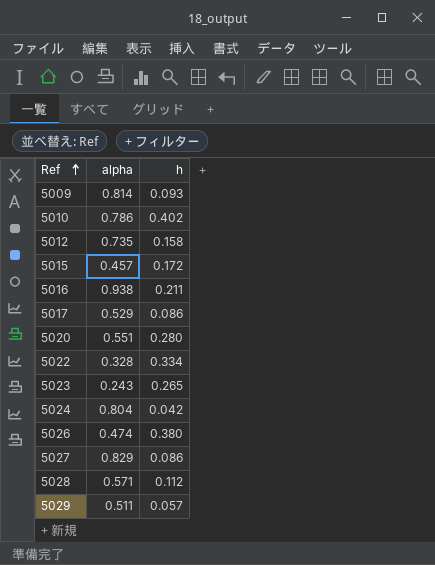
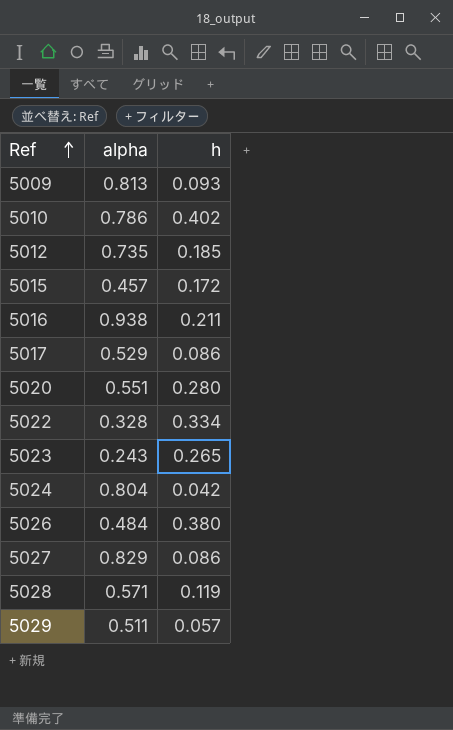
5009 | alpha: 0.814 -> 0.813
5012 | h: 0.158 -> 0.185
5026 | alpha: 0.474 -> 0.484
5028 | h: 0.112 -> 0.119

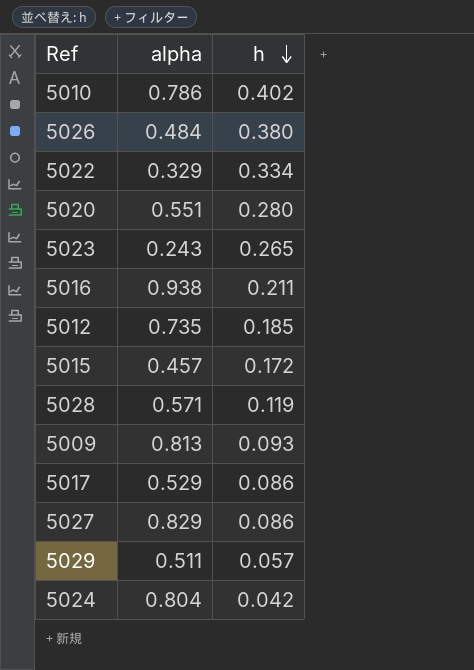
row order: Ref ascending -> h descending
5022 | alpha: 0.328 -> 0.329

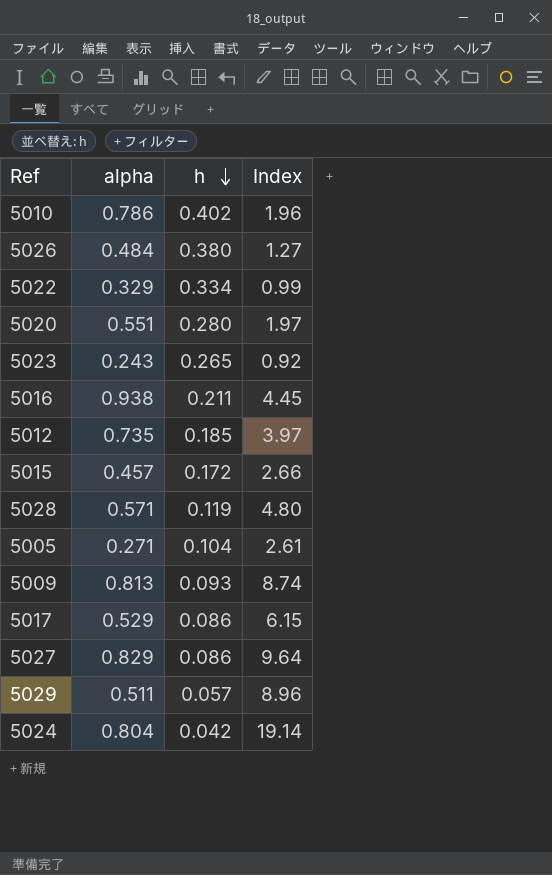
column Index | formula: none -> [alpha] / [h]
row 5005: none -> 0.271 | 0.104 | 2.61

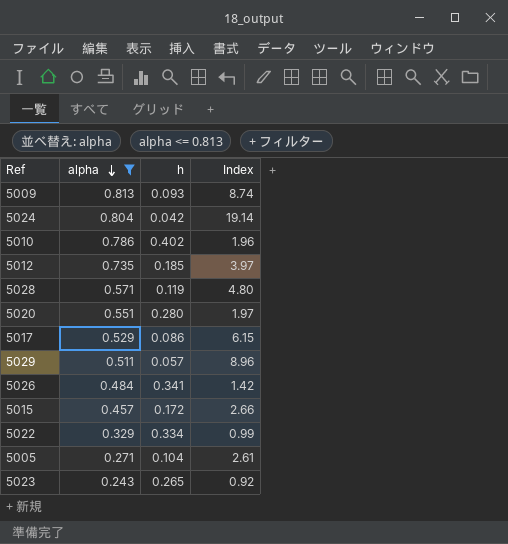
filter: none -> alpha <= 0.813
row order: h descending -> alpha descending
5026 | h: 0.380 -> 0.341
5026 | Index: 1.27 -> 1.42

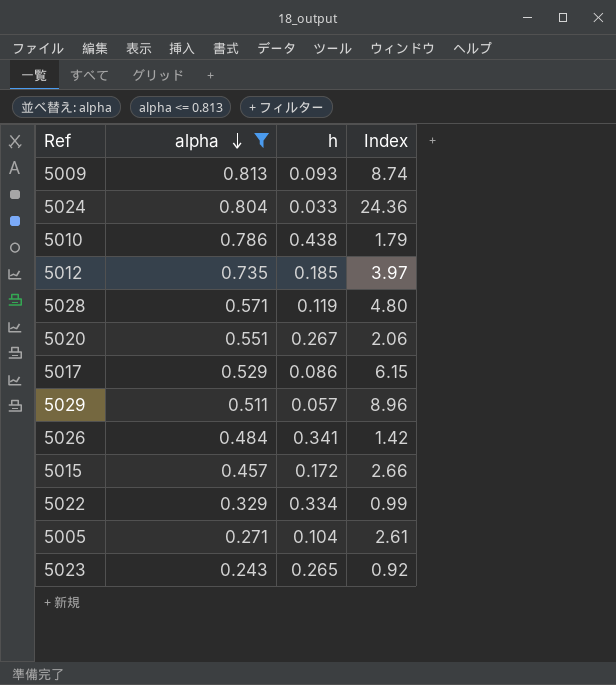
5024 | h: 0.042 -> 0.033
5024 | Index: 19.14 -> 24.36
5010 | h: 0.402 -> 0.438
5010 | Index: 1.96 -> 1.79
5020 | h: 0.280 -> 0.267
5020 | Index: 1.97 -> 2.06

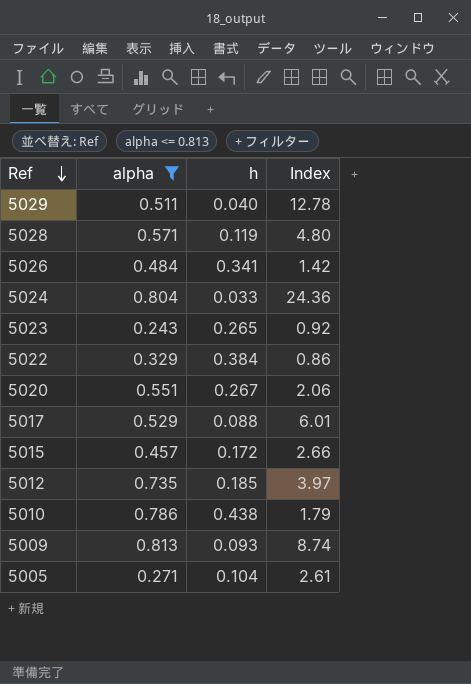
row order: alpha descending -> Ref descending
5029 | h: 0.057 -> 0.040
5029 | Index: 8.96 -> 12.78
5022 | h: 0.334 -> 0.384
5022 | Index: 0.99 -> 0.86
5017 | h: 0.086 -> 0.088
5017 | Index: 6.15 -> 6.01

